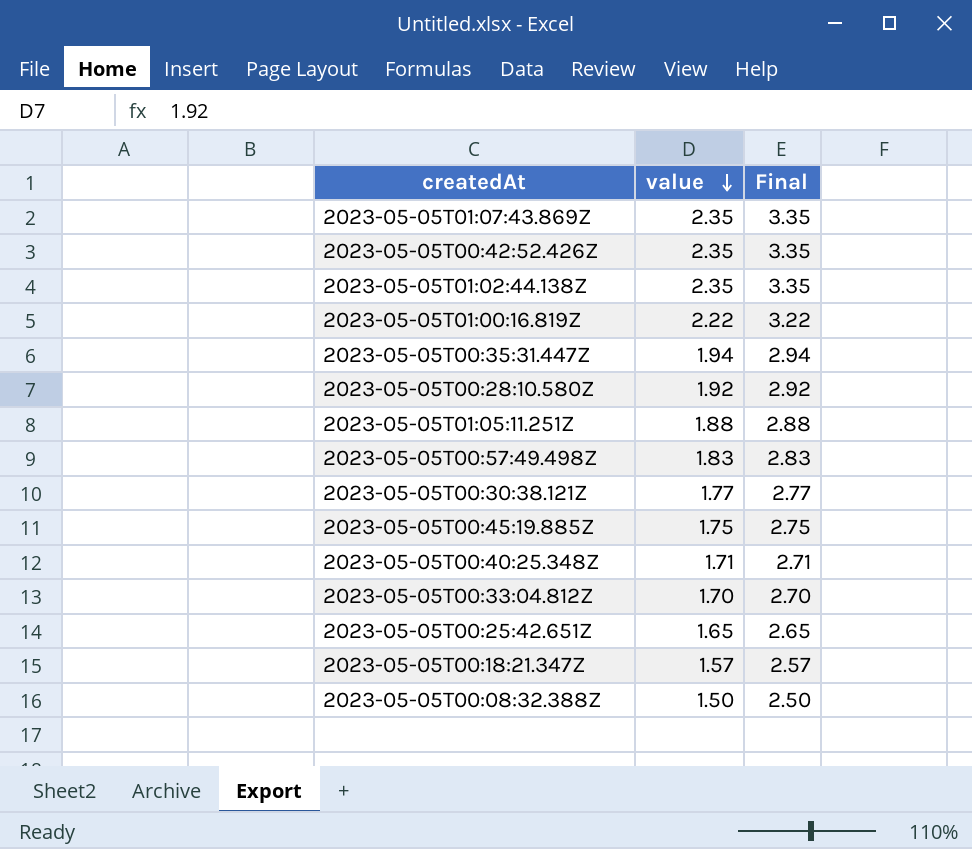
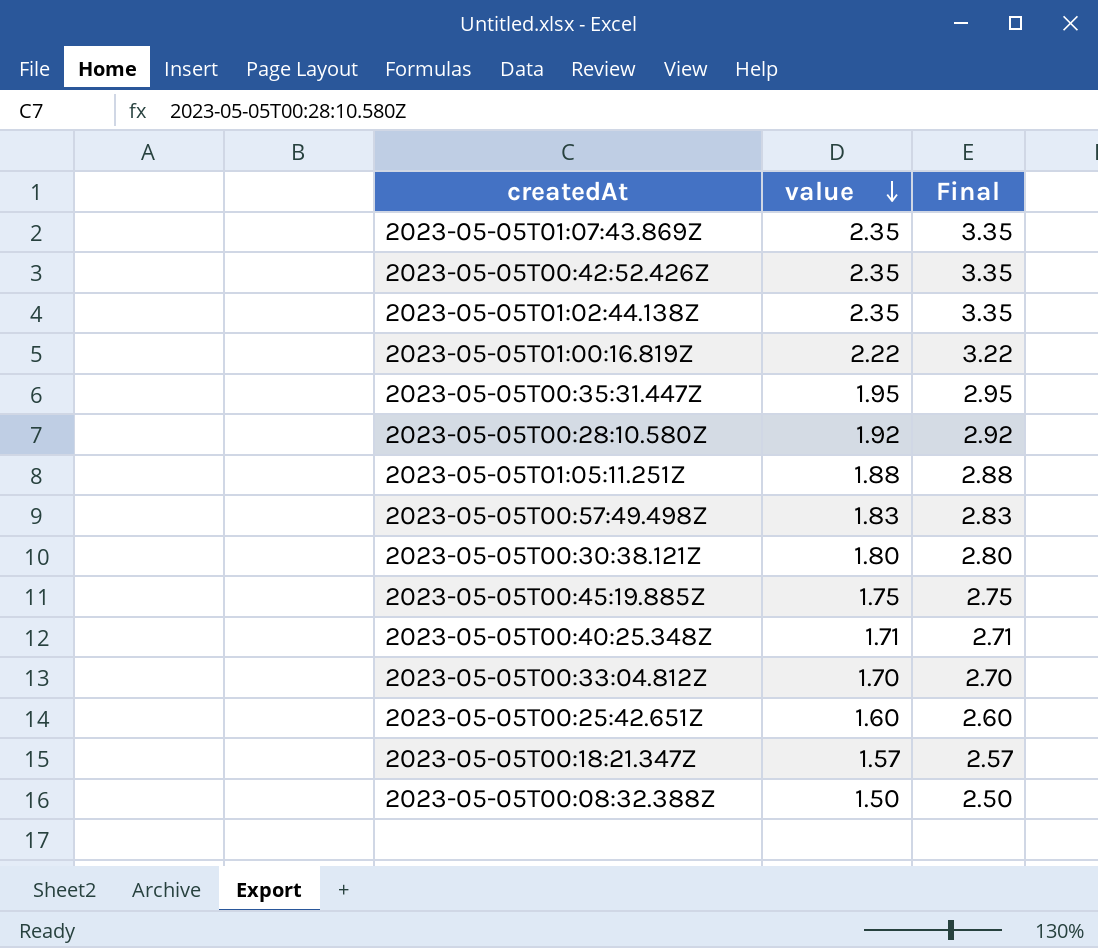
2023-05-05T00:35:31.447Z | value: 1.94 -> 1.95
2023-05-05T00:35:31.447Z | Final: 2.94 -> 2.95
2023-05-05T00:30:38.121Z | value: 1.77 -> 1.80
2023-05-05T00:30:38.121Z | Final: 2.77 -> 2.80
2023-05-05T00:25:42.651Z | value: 1.65 -> 1.60
2023-05-05T00:25:42.651Z | Final: 2.65 -> 2.60

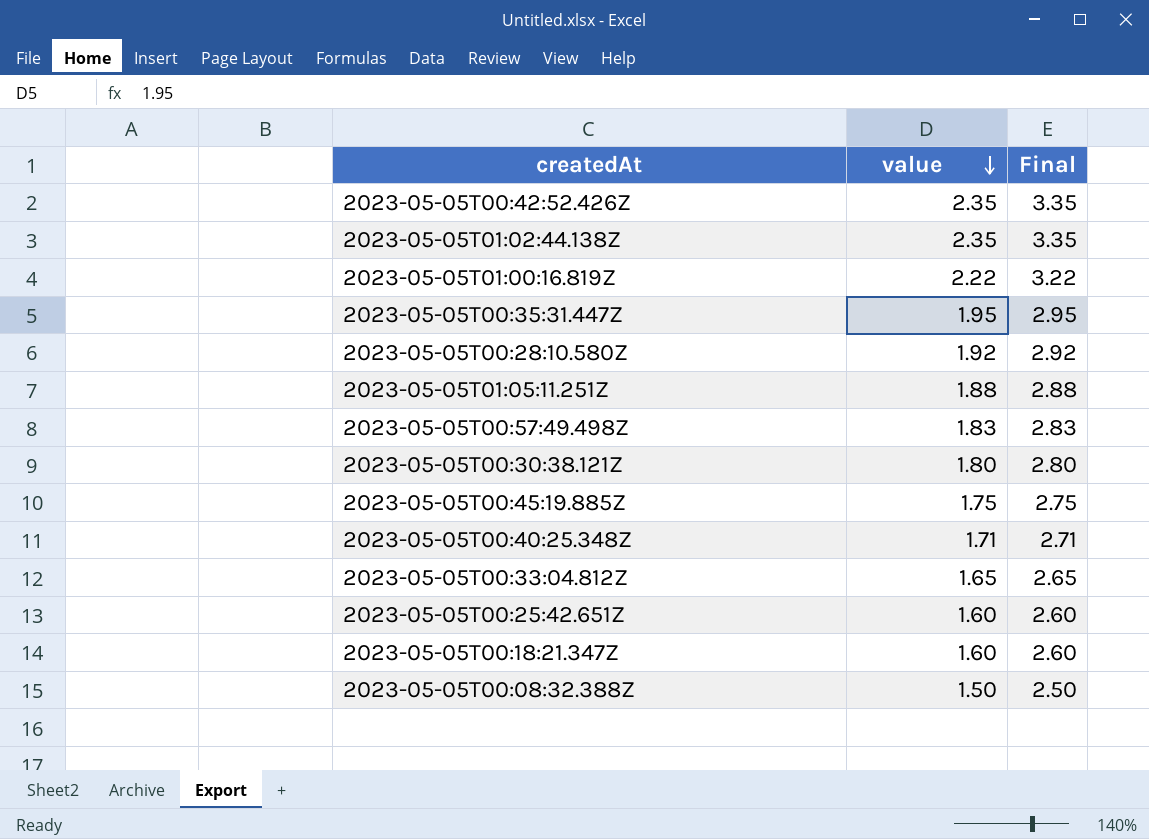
row 2023-05-05T01:07:43.869Z: 2.35 | 3.35 -> none
2023-05-05T00:33:04.812Z | value: 1.70 -> 1.65
2023-05-05T00:33:04.812Z | Final: 2.70 -> 2.65
2023-05-05T00:18:21.347Z | value: 1.57 -> 1.60
2023-05-05T00:18:21.347Z | Final: 2.57 -> 2.60

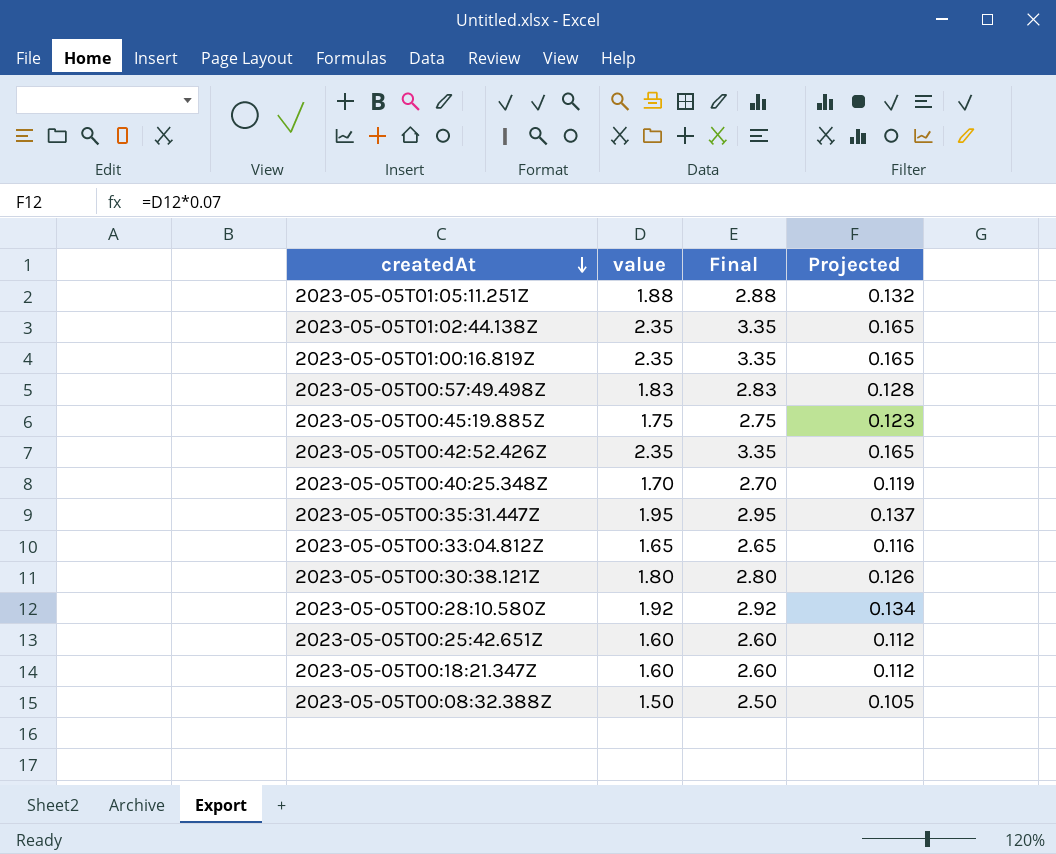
row order: value descending -> createdAt descending
column Projected | formula: none -> [value] * 0.07
2023-05-05T01:00:16.819Z | value: 2.22 -> 2.35
2023-05-05T01:00:16.819Z | Final: 3.22 -> 3.35
2023-05-05T00:40:25.348Z | value: 1.71 -> 1.70
2023-05-05T00:40:25.348Z | Final: 2.71 -> 2.70

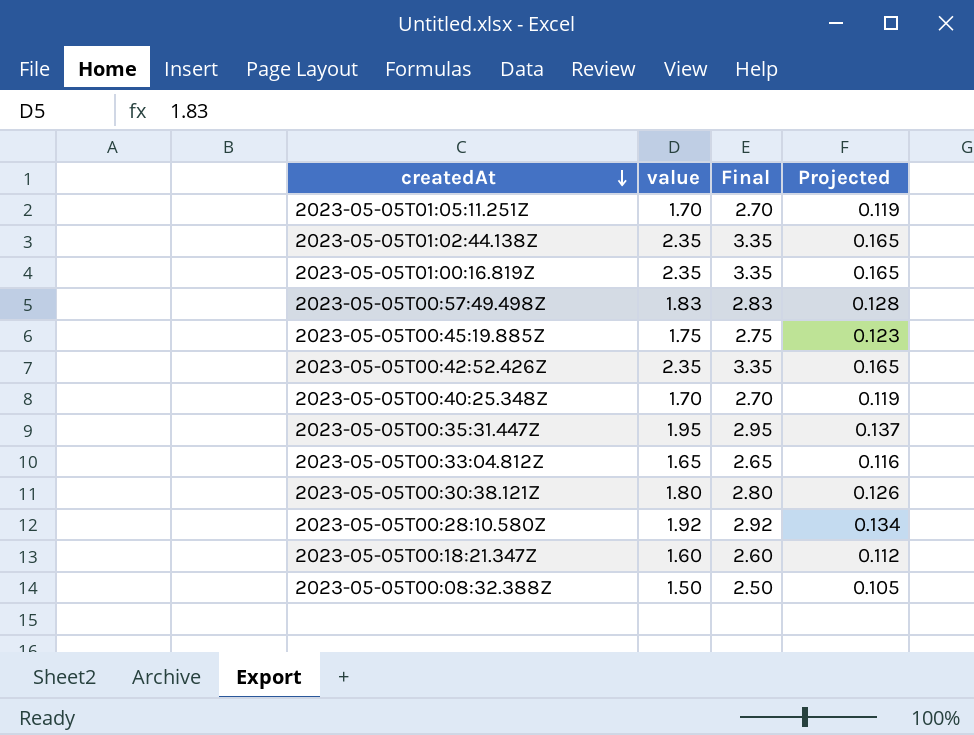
row 2023-05-05T00:25:42.651Z: 1.60 | 2.60 | 0.112 -> none
2023-05-05T01:05:11.251Z | value: 1.88 -> 1.70
2023-05-05T01:05:11.251Z | Final: 2.88 -> 2.70
2023-05-05T01:05:11.251Z | Projected: 0.132 -> 0.119

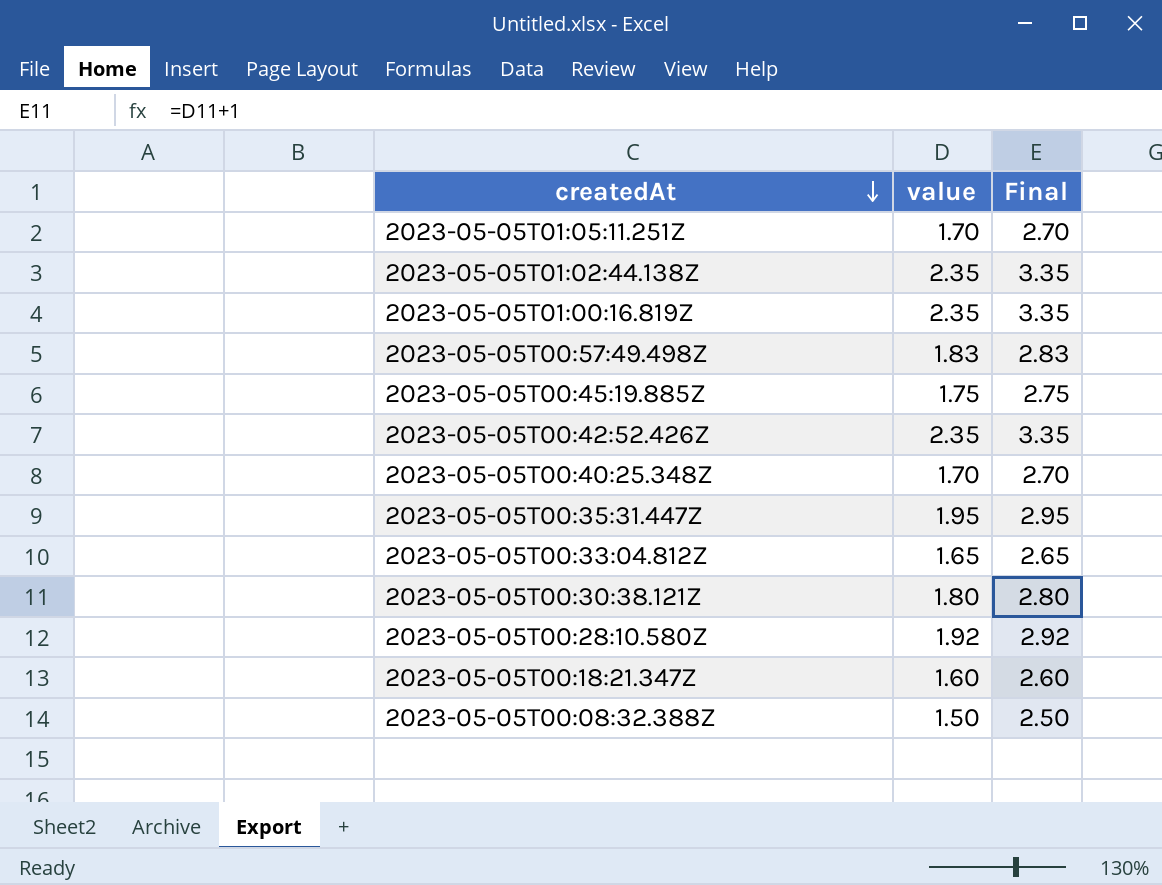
column Projected | formula: [value] * 0.07 -> none

